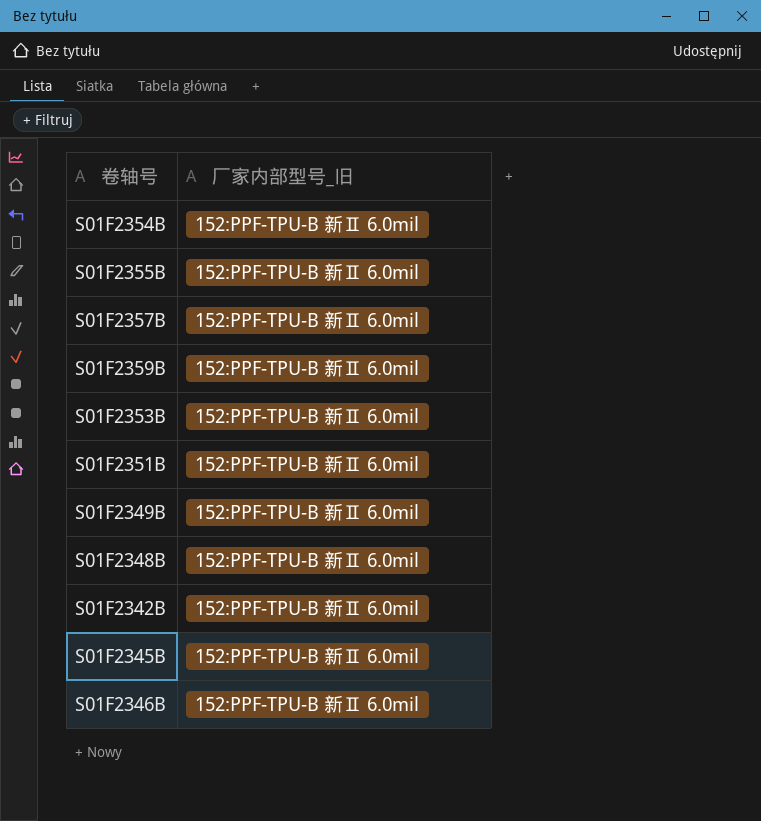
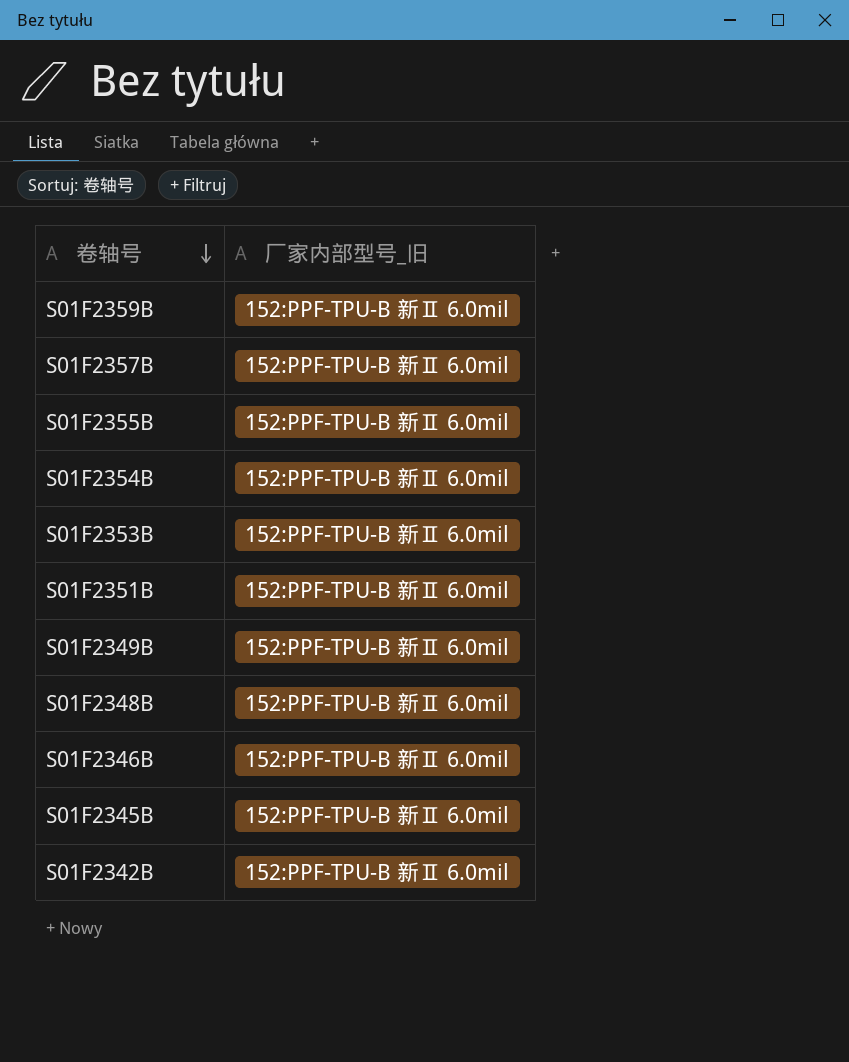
row order: none -> 卷轴号 descending

